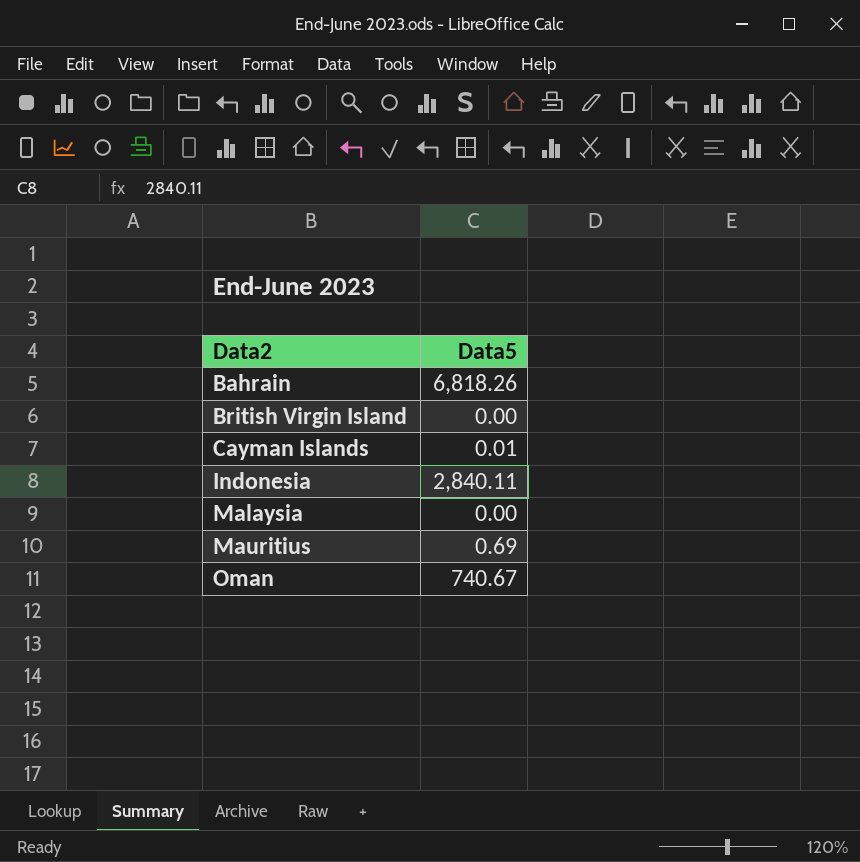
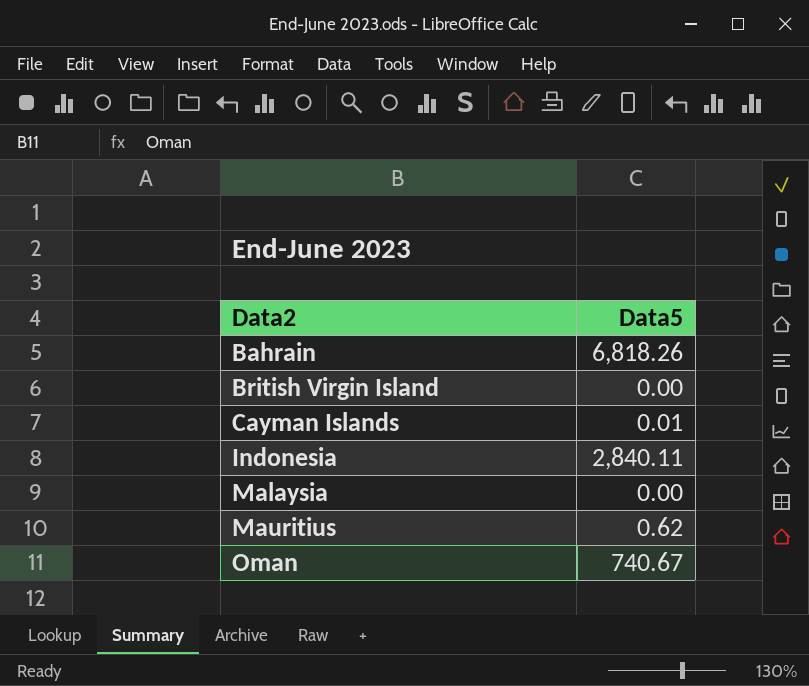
Mauritius | Data5: 0.69 -> 0.62

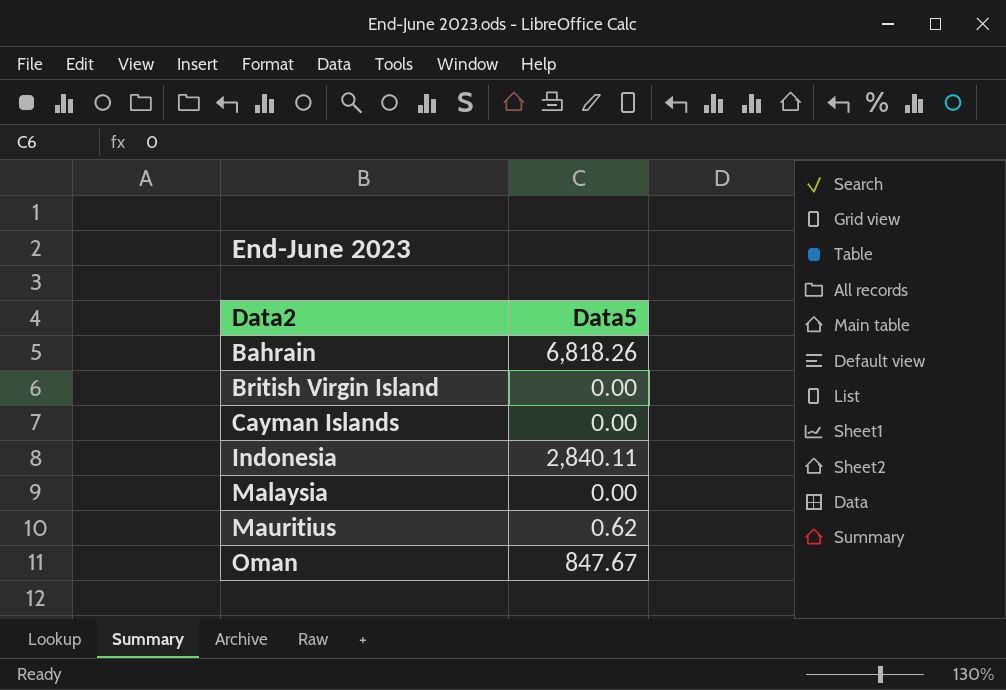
Cayman Islands | Data5: 0.01 -> 0.00
Oman | Data5: 740.67 -> 847.67

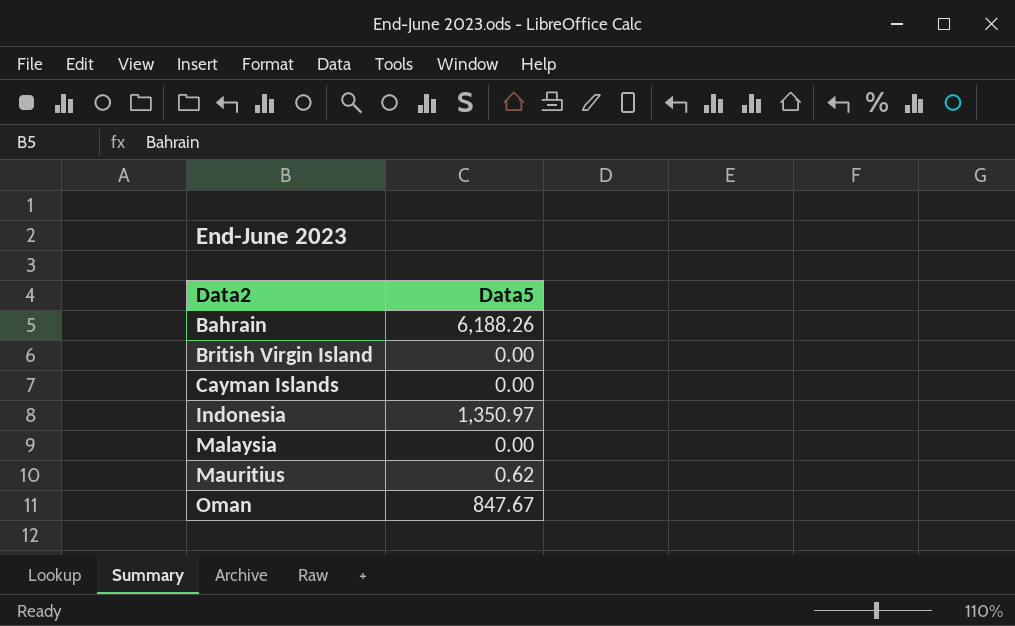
Bahrain | Data5: 6,818.26 -> 6,188.26
Indonesia | Data5: 2,840.11 -> 1,350.97

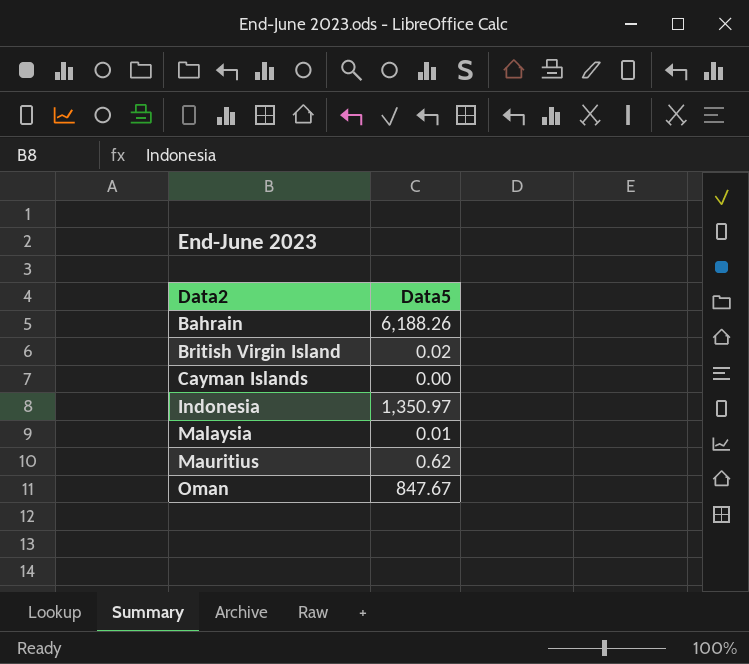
British Virgin Island | Data5: 0.00 -> 0.02
Malaysia | Data5: 0.00 -> 0.01

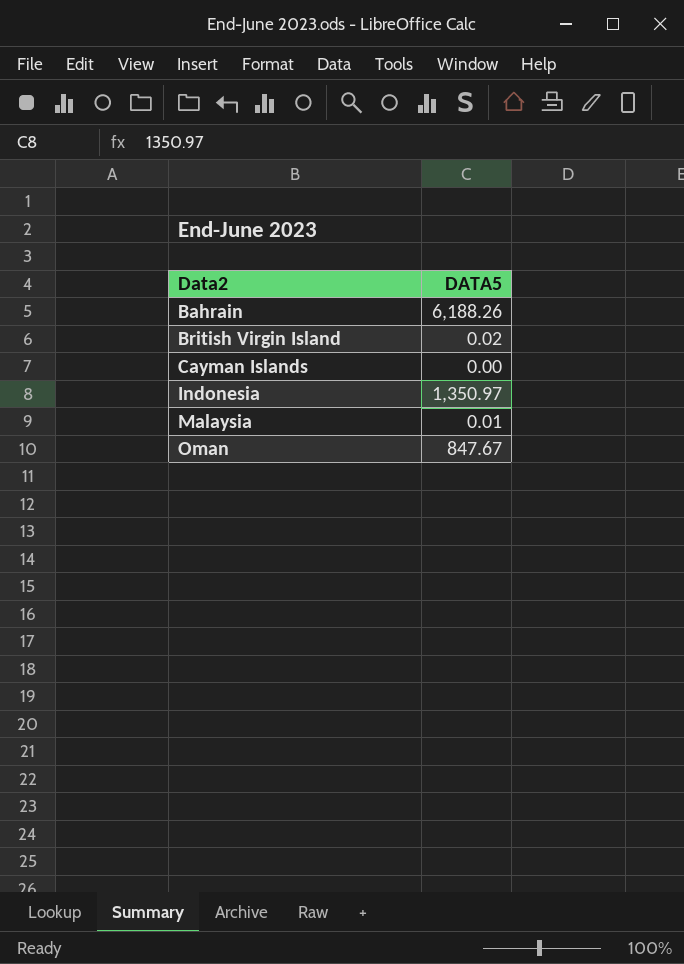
column name: Data5 -> DATA5
row Mauritius: 0.62 -> none

